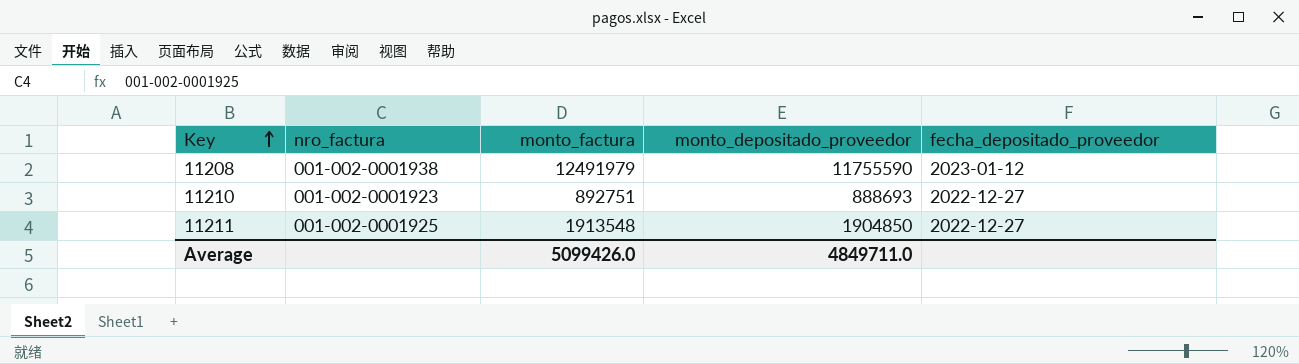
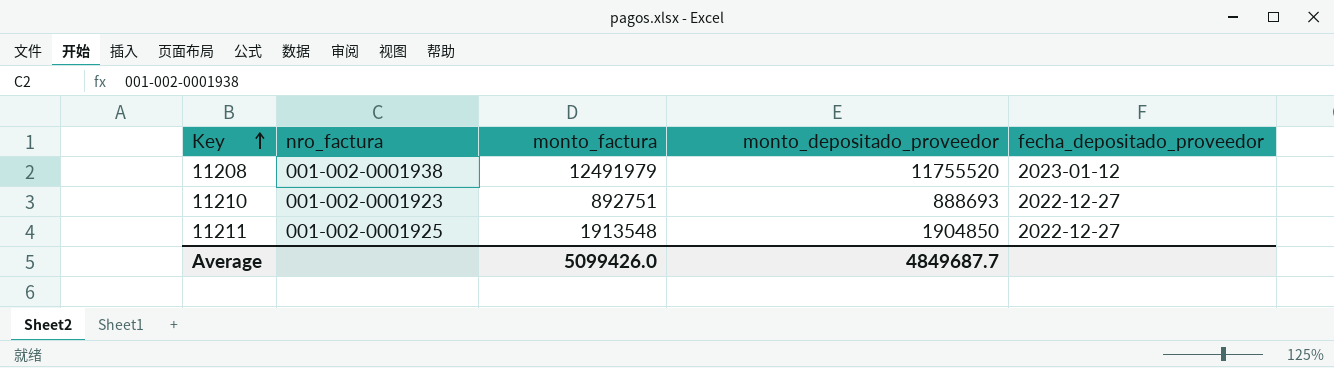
11208 | monto_depositado_proveedor: 11755590 -> 11755520
Average | monto_depositado_proveedor: 4849711.0 -> 4849687.7

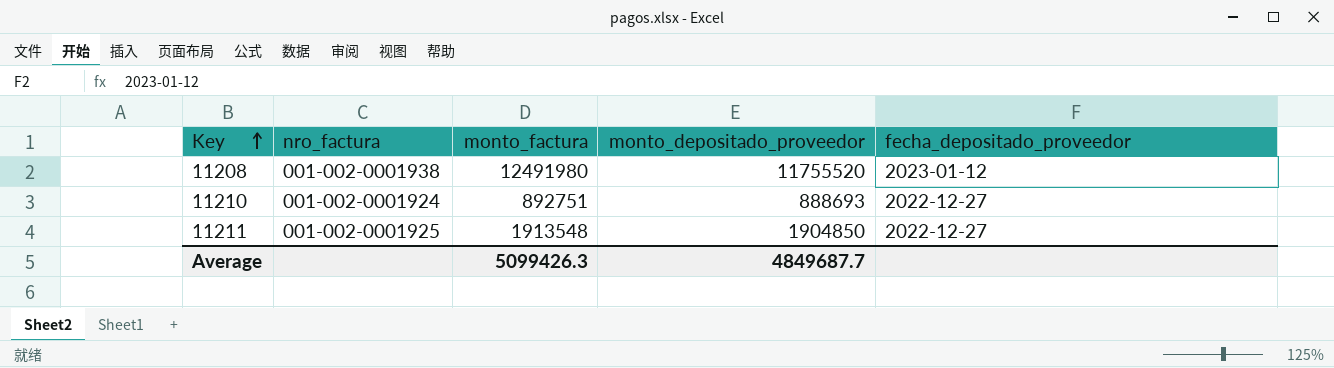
11208 | monto_factura: 12491979 -> 12491980
11210 | nro_factura: 001-002-0001923 -> 001-002-0001924
Average | monto_factura: 5099426.0 -> 5099426.3

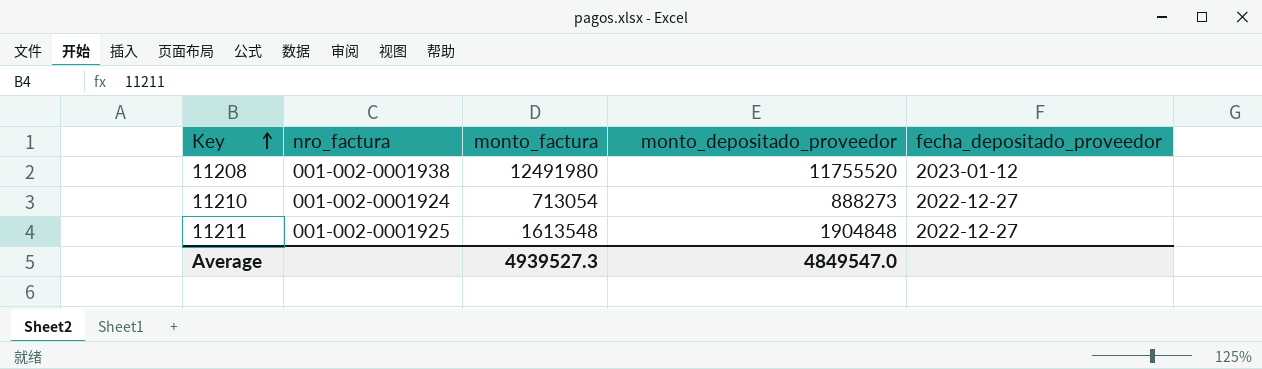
11210 | monto_factura: 892751 -> 713054
11210 | monto_depositado_proveedor: 888693 -> 888273
11211 | monto_factura: 1913548 -> 1613548
11211 | monto_depositado_proveedor: 1904850 -> 1904848
Average | monto_factura: 5099426.3 -> 4939527.3
Average | monto_depositado_proveedor: 4849687.7 -> 4849547.0

